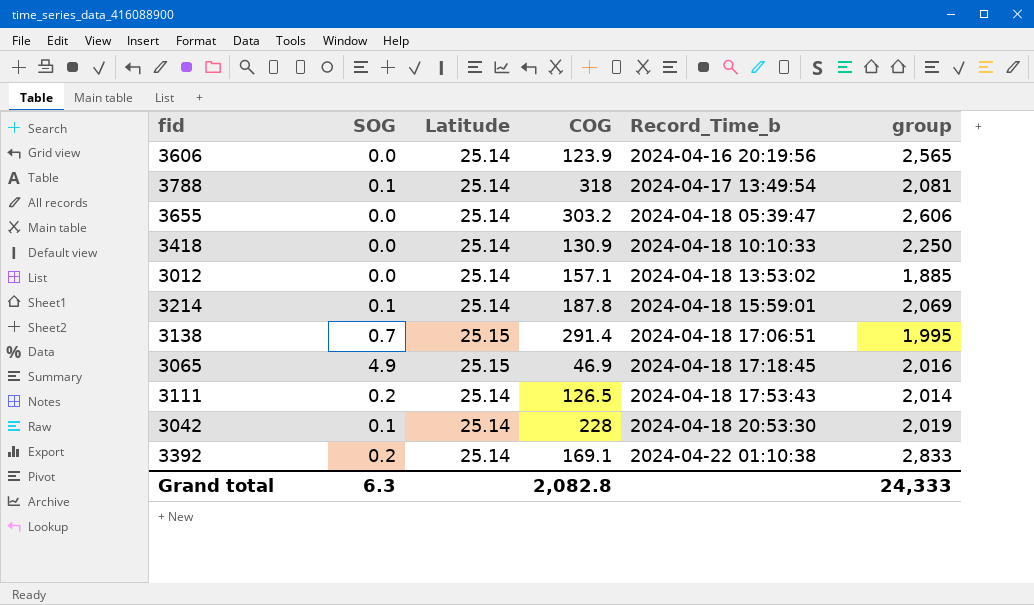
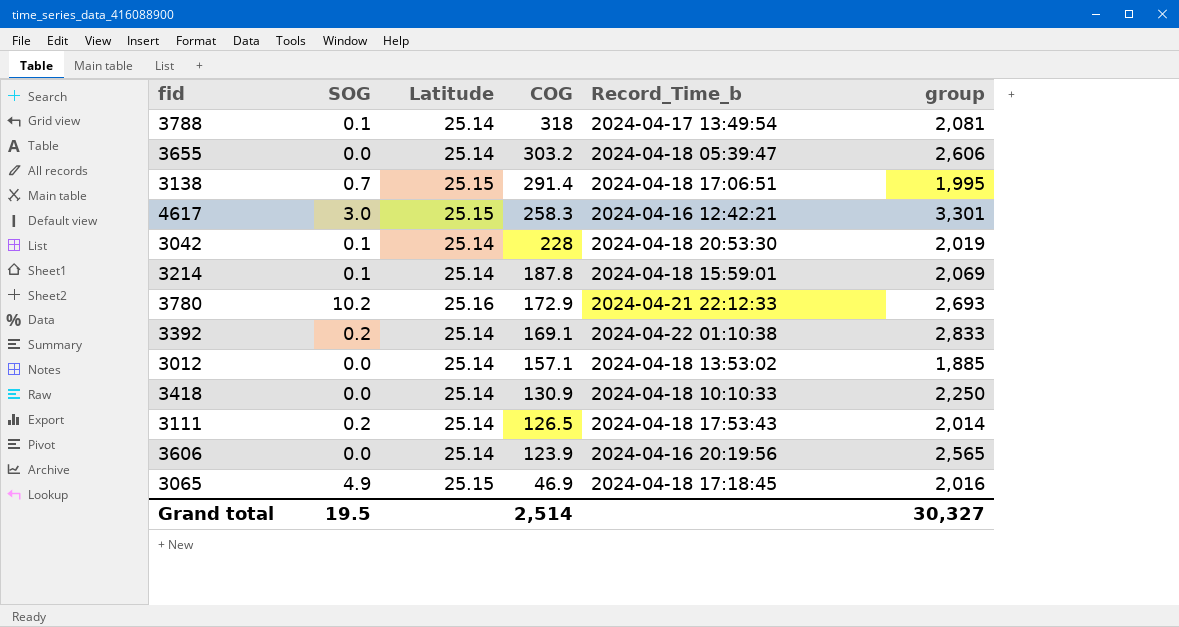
row order: Record_Time_b ascending -> COG descending
row 4617: none -> 3.0 | 25.15 | 258.3 | 2024-04-16 12:42:21 | 3,301
row 3780: none -> 10.2 | 25.16 | 172.9 | 2024-04-21 22:12:33 | 2,693
Grand total | SOG: 6.3 -> 19.5
Grand total | COG: 2,082.8 -> 2,514
Grand total | group: 24,333 -> 30,327

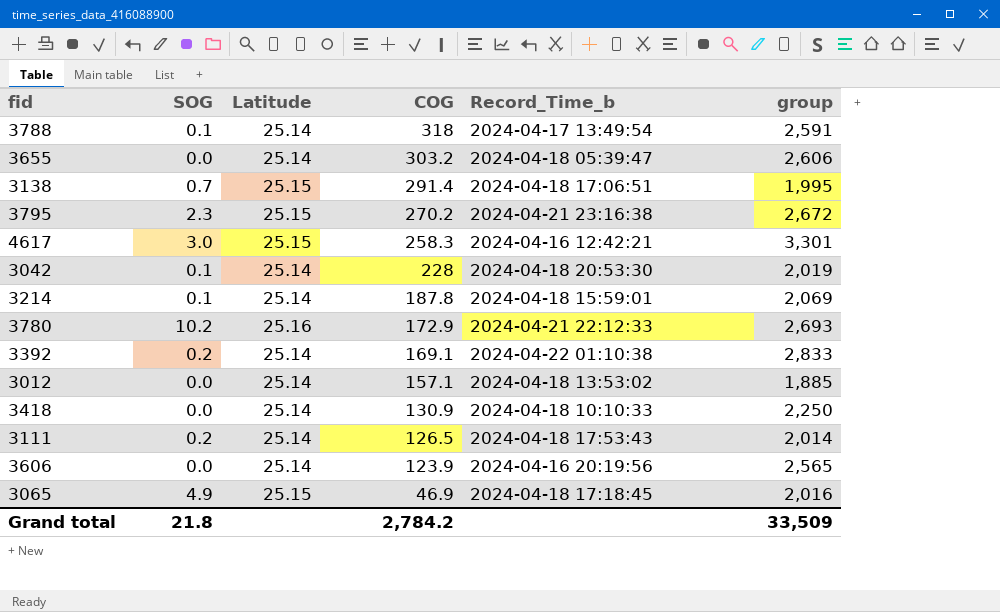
3788 | group: 2,081 -> 2,591
row 3795: none -> 2.3 | 25.15 | 270.2 | 2024-04-21 23:16:38 | 2,672
Grand total | SOG: 19.5 -> 21.8
Grand total | COG: 2,514 -> 2,784.2
Grand total | group: 30,327 -> 33,509

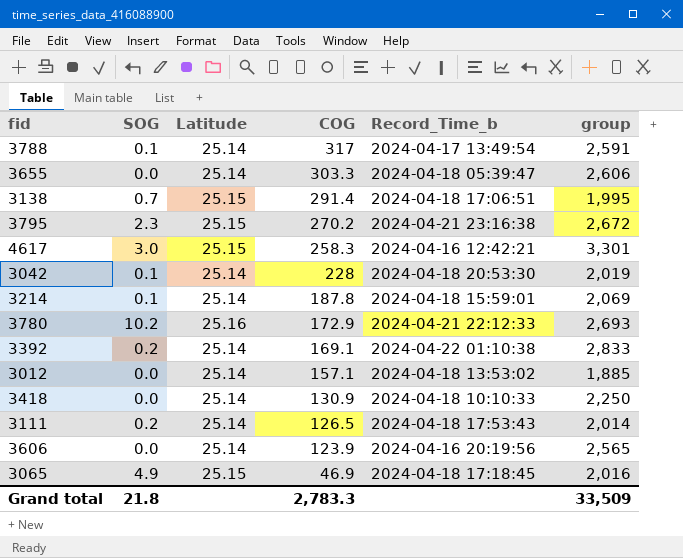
3788 | COG: 318 -> 317
3655 | COG: 303.2 -> 303.3
Grand total | COG: 2,784.2 -> 2,783.3

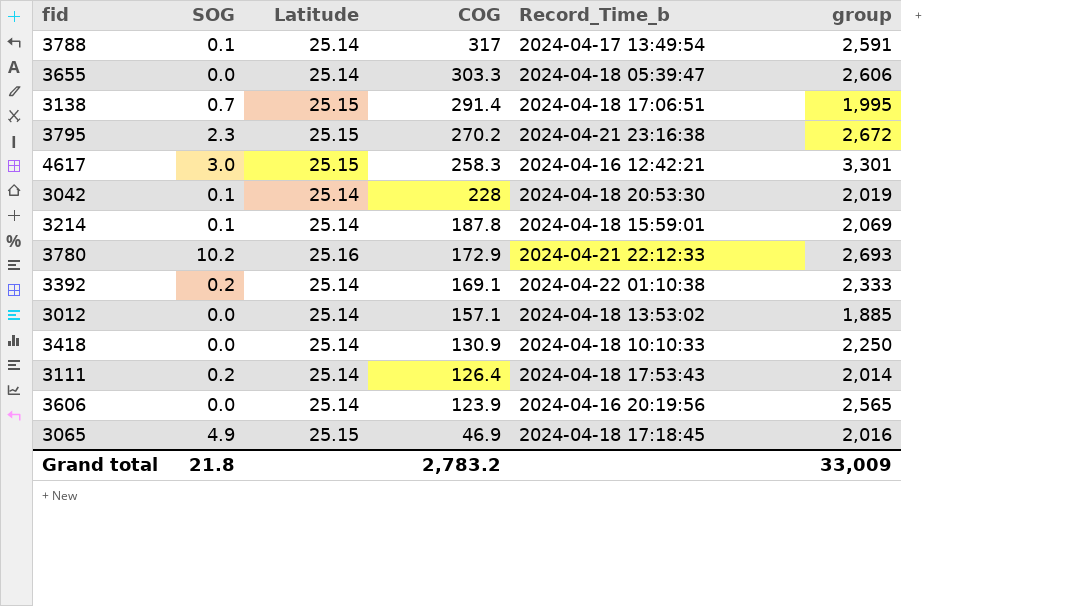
3392 | group: 2,833 -> 2,333
3111 | COG: 126.5 -> 126.4
Grand total | COG: 2,783.3 -> 2,783.2
Grand total | group: 33,509 -> 33,009

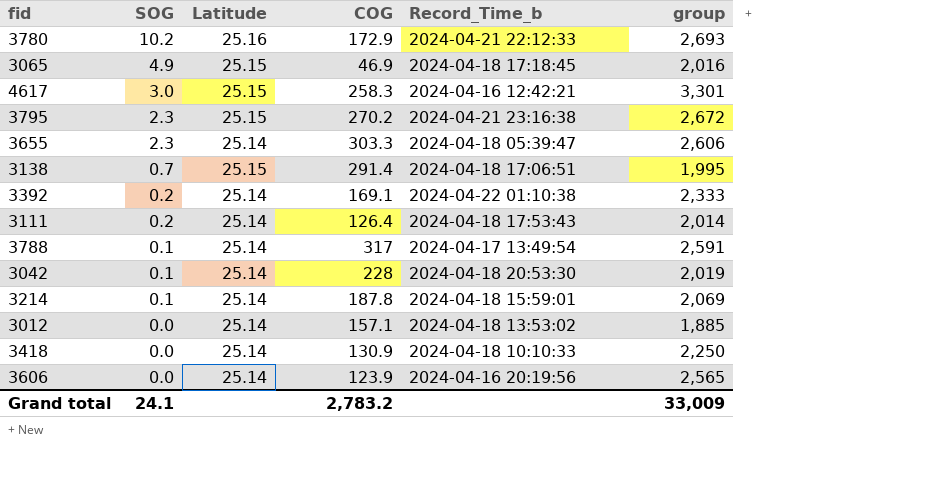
row order: COG descending -> SOG descending
3655 | SOG: 0.0 -> 2.3
Grand total | SOG: 21.8 -> 24.1

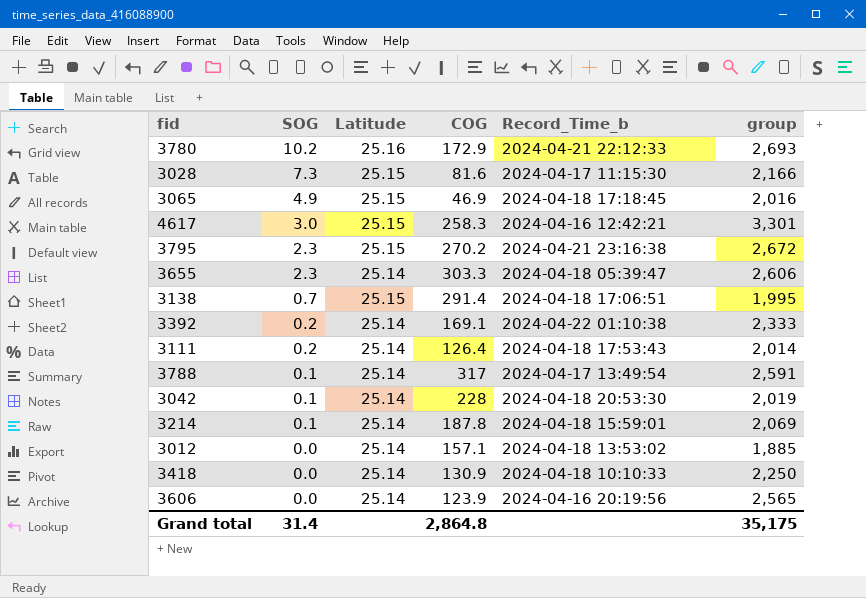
row 3028: none -> 7.3 | 25.15 | 81.6 | 2024-04-17 11:15:30 | 2,166
Grand total | SOG: 24.1 -> 31.4
Grand total | COG: 2,783.2 -> 2,864.8
Grand total | group: 33,009 -> 35,175

